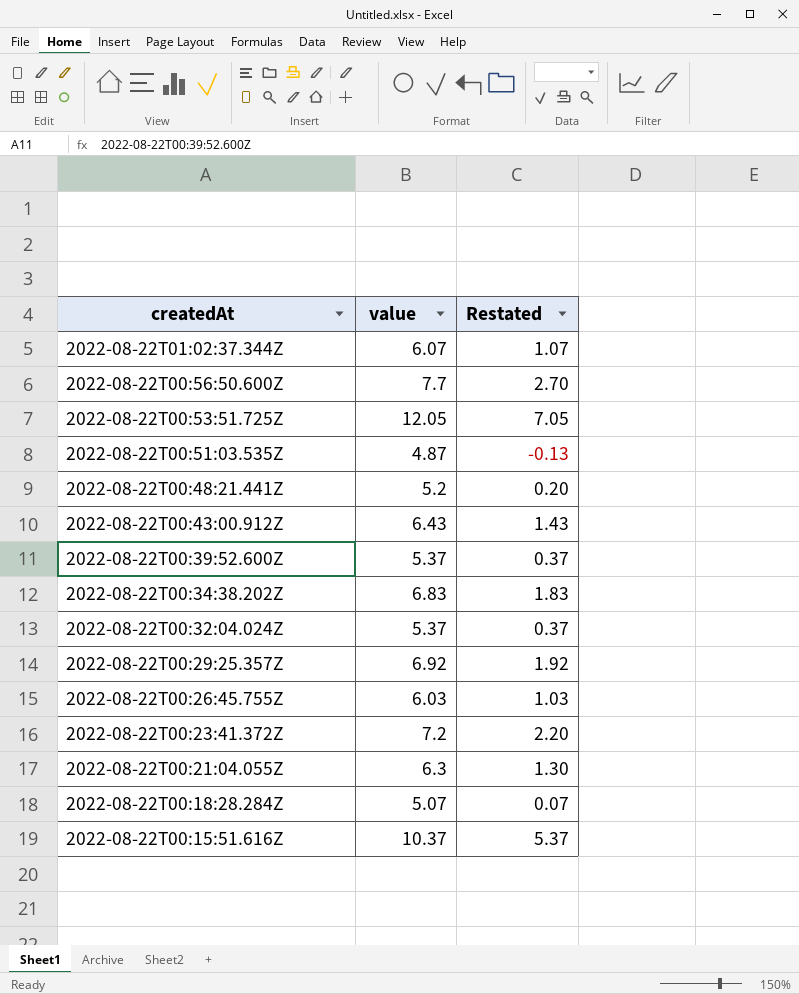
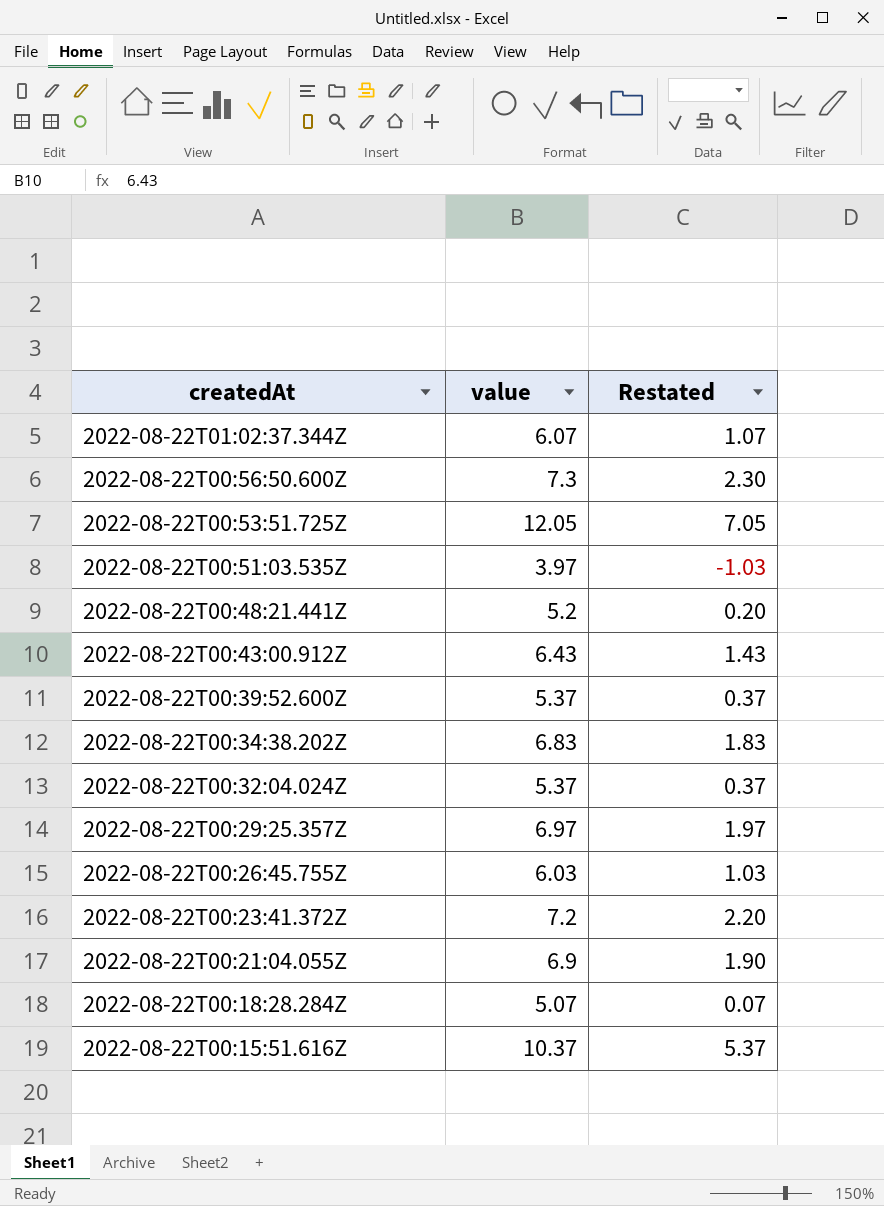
2022-08-22T00:56:50.600Z | value: 7.7 -> 7.3
2022-08-22T00:56:50.600Z | Restated: 2.70 -> 2.30
2022-08-22T00:51:03.535Z | value: 4.87 -> 3.97
2022-08-22T00:51:03.535Z | Restated: -0.13 -> -1.03
2022-08-22T00:29:25.357Z | value: 6.92 -> 6.97
2022-08-22T00:29:25.357Z | Restated: 1.92 -> 1.97
2022-08-22T00:21:04.055Z | value: 6.3 -> 6.9
2022-08-22T00:21:04.055Z | Restated: 1.30 -> 1.90

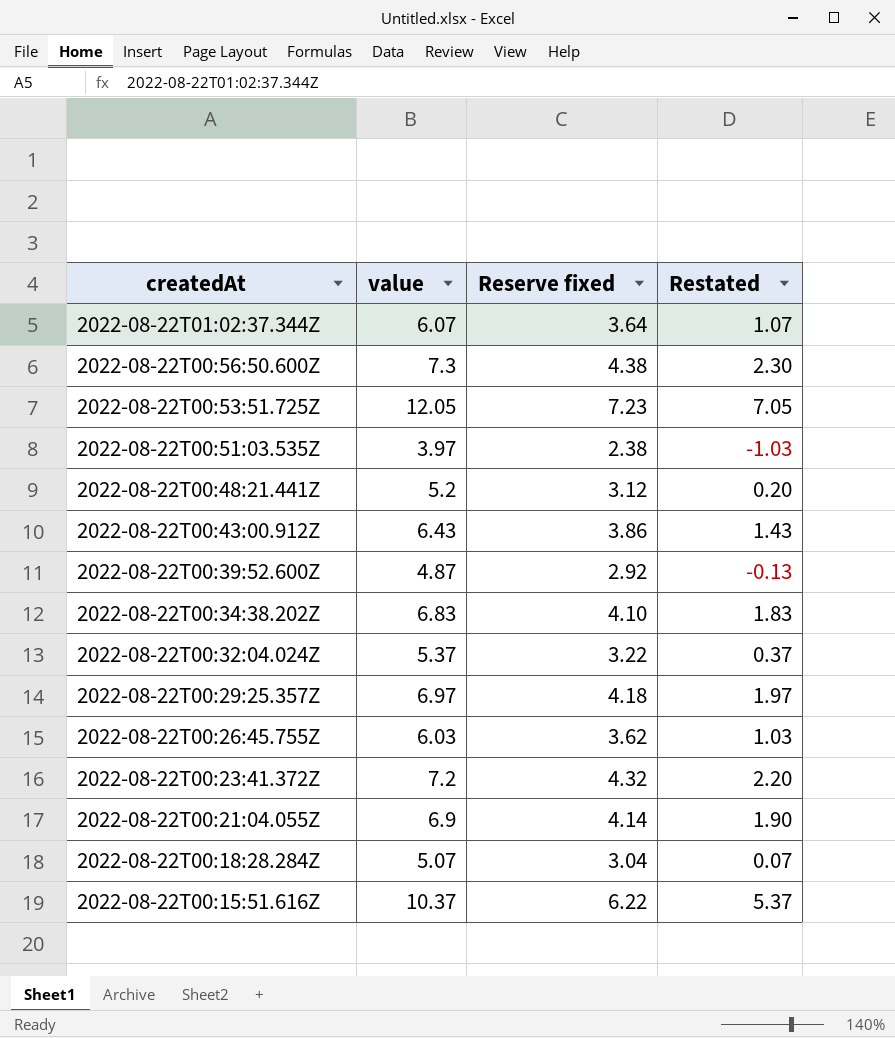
column Reserve fixed | formula: none -> [value] * 0.6
2022-08-22T00:39:52.600Z | value: 5.37 -> 4.87
2022-08-22T00:39:52.600Z | Restated: 0.37 -> -0.13

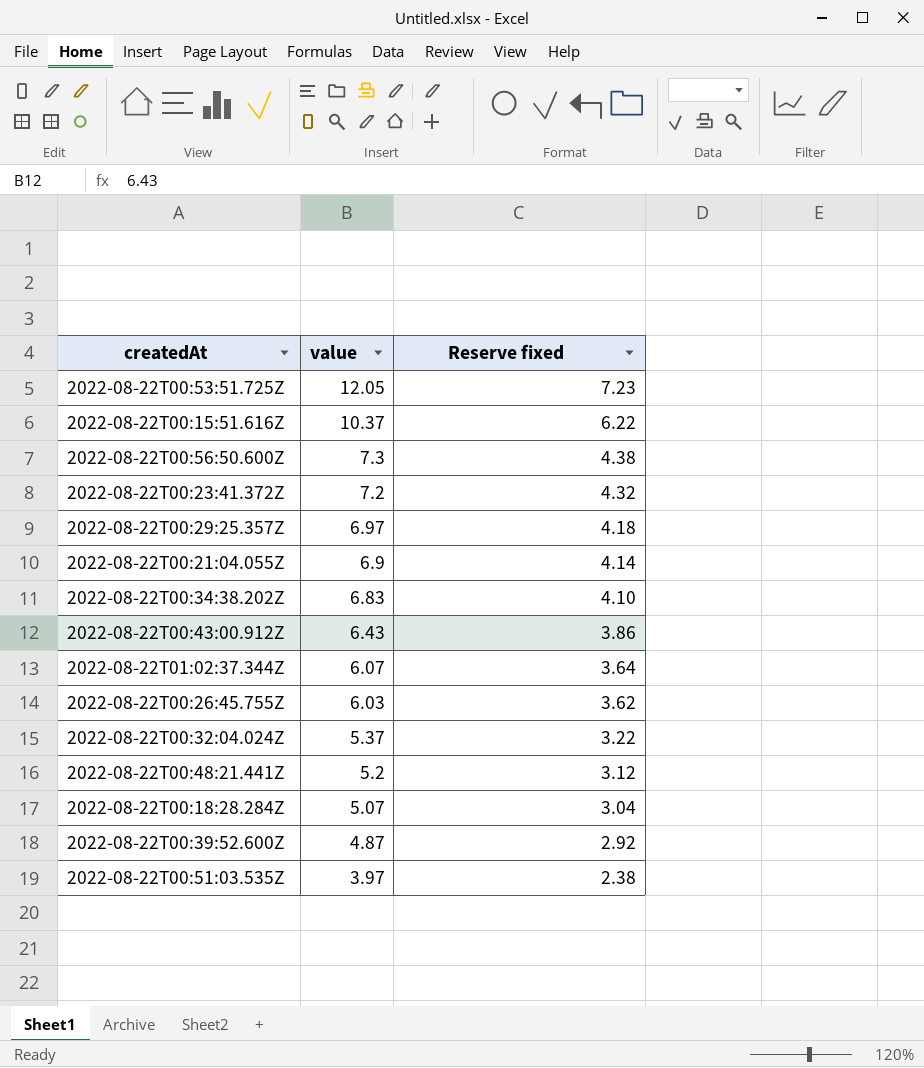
row order: createdAt descending -> value descending
column Restated | formula: [value] - 5 -> none

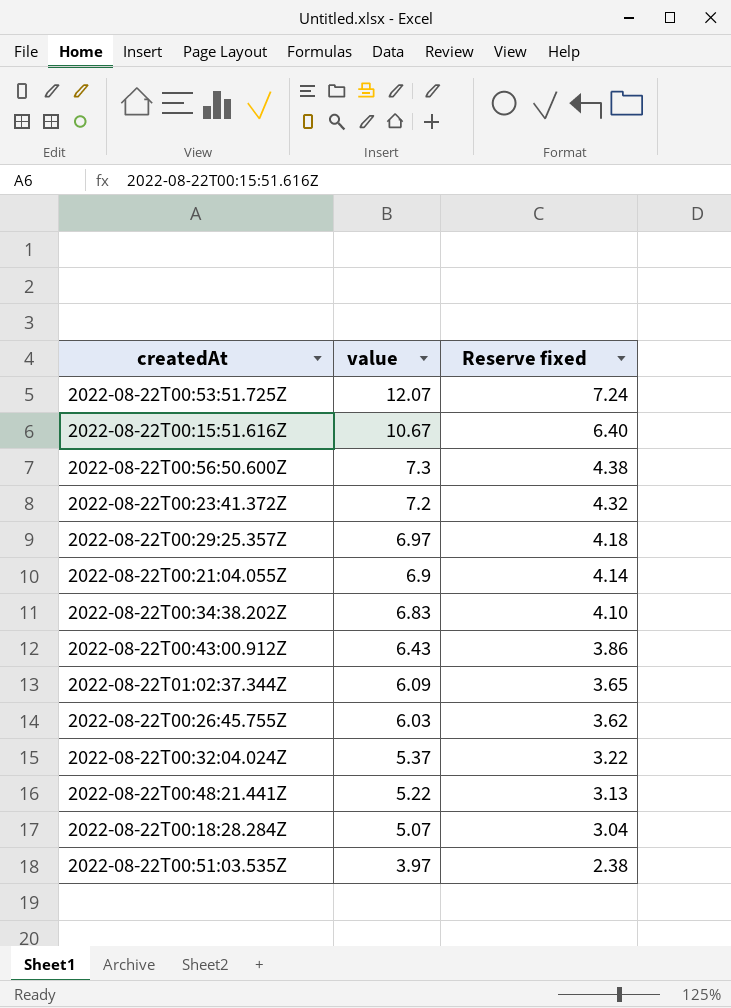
row 2022-08-22T00:39:52.600Z: 4.87 | 2.92 -> none
2022-08-22T00:53:51.725Z | value: 12.05 -> 12.07
2022-08-22T00:53:51.725Z | Reserve fixed: 7.23 -> 7.24
2022-08-22T00:15:51.616Z | value: 10.37 -> 10.67
2022-08-22T00:15:51.616Z | Reserve fixed: 6.22 -> 6.40
2022-08-22T01:02:37.344Z | value: 6.07 -> 6.09
2022-08-22T01:02:37.344Z | Reserve fixed: 3.64 -> 3.65
2022-08-22T00:48:21.441Z | value: 5.2 -> 5.22
2022-08-22T00:48:21.441Z | Reserve fixed: 3.12 -> 3.13

